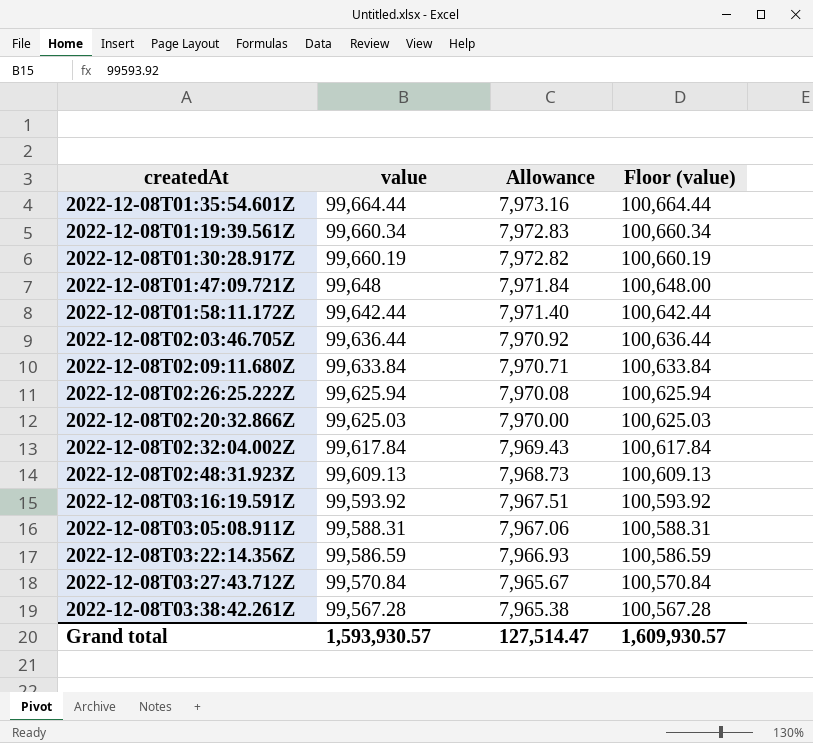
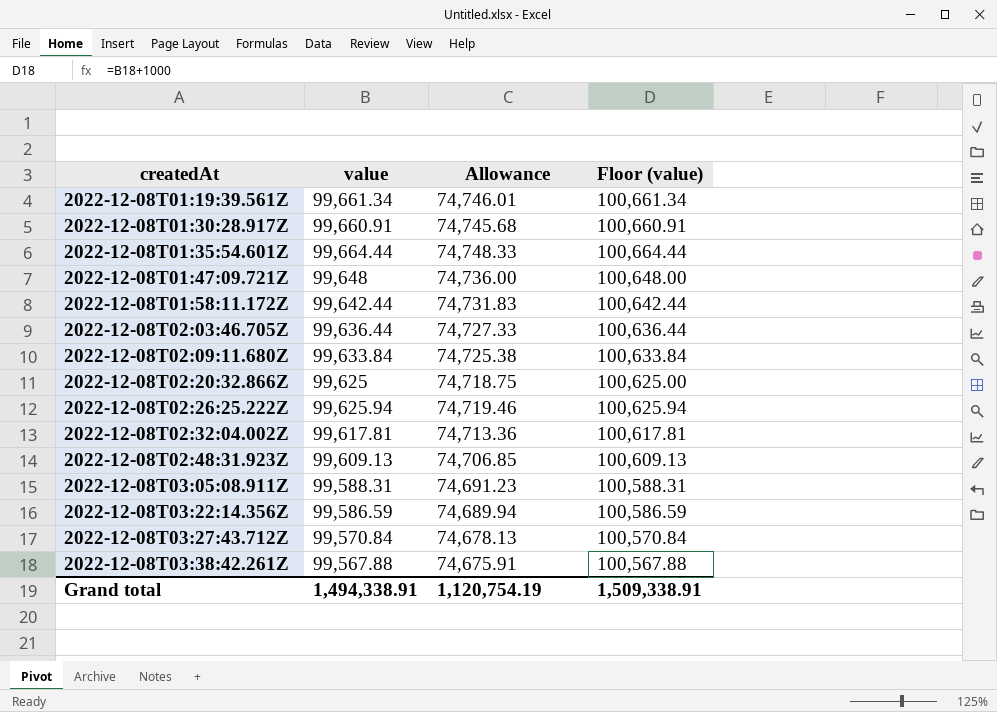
row order: value descending -> createdAt ascending
column Allowance | formula: [value] * 0.08 -> [value] * 0.75
row 2022-12-08T03:16:19.591Z: 99,593.92 | 7,967.51 | 100,593.92 -> none
2022-12-08T01:19:39.561Z | value: 99,660.34 -> 99,661.34
2022-12-08T01:19:39.561Z | Floor (value): 100,660.34 -> 100,661.34
2022-12-08T01:30:28.917Z | value: 99,660.19 -> 99,660.91
2022-12-08T01:30:28.917Z | Floor (value): 100,660.19 -> 100,660.91
2022-12-08T02:20:32.866Z | value: 99,625.03 -> 99,625
2022-12-08T02:20:32.866Z | Floor (value): 100,625.03 -> 100,625.00
2022-12-08T02:32:04.002Z | value: 99,617.84 -> 99,617.81
2022-12-08T02:32:04.002Z | Floor (value): 100,617.84 -> 100,617.81
2022-12-08T03:38:42.261Z | value: 99,567.28 -> 99,567.88
2022-12-08T03:38:42.261Z | Floor (value): 100,567.28 -> 100,567.88
Grand total | value: 1,593,930.57 -> 1,494,338.91
Grand total | Allowance: 127,514.47 -> 1,120,754.19
Grand total | Floor (value): 1,609,930.57 -> 1,509,338.91

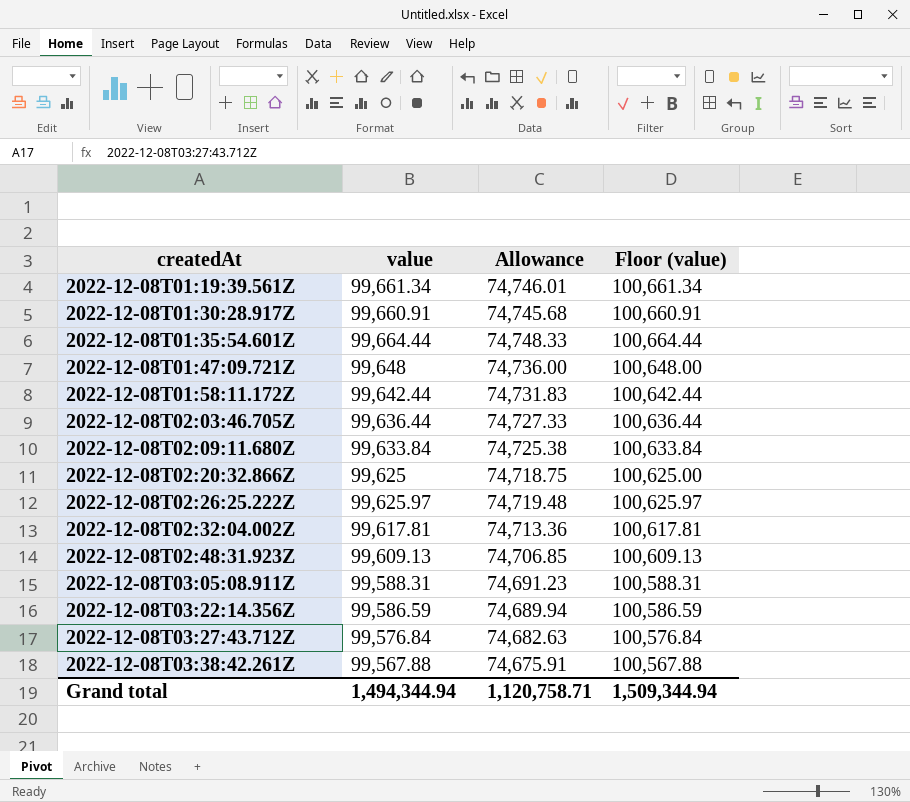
2022-12-08T02:26:25.222Z | value: 99,625.94 -> 99,625.97
2022-12-08T02:26:25.222Z | Allowance: 74,719.46 -> 74,719.48
2022-12-08T02:26:25.222Z | Floor (value): 100,625.94 -> 100,625.97
2022-12-08T03:27:43.712Z | value: 99,570.84 -> 99,576.84
2022-12-08T03:27:43.712Z | Allowance: 74,678.13 -> 74,682.63
2022-12-08T03:27:43.712Z | Floor (value): 100,570.84 -> 100,576.84
Grand total | value: 1,494,338.91 -> 1,494,344.94
Grand total | Allowance: 1,120,754.19 -> 1,120,758.71
Grand total | Floor (value): 1,509,338.91 -> 1,509,344.94

